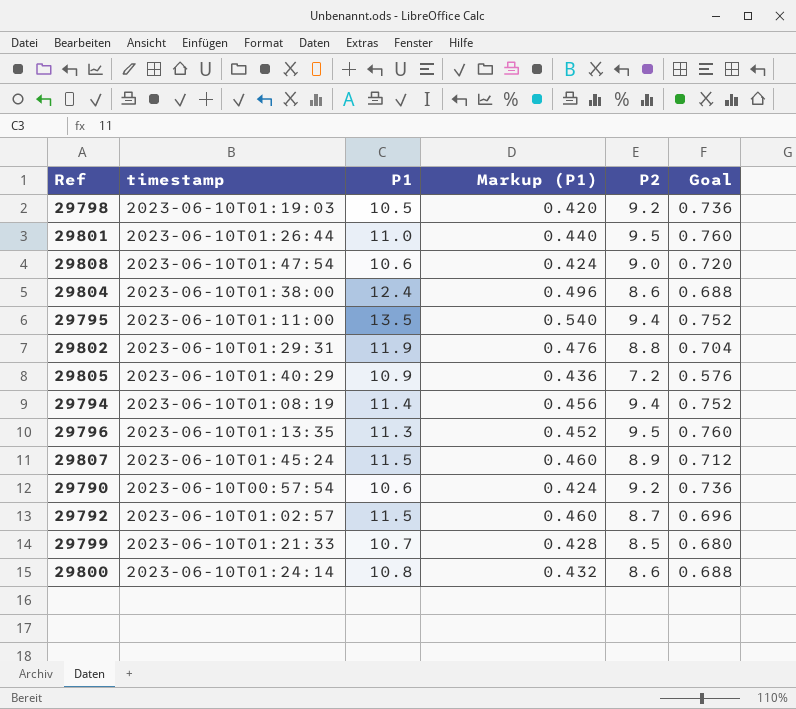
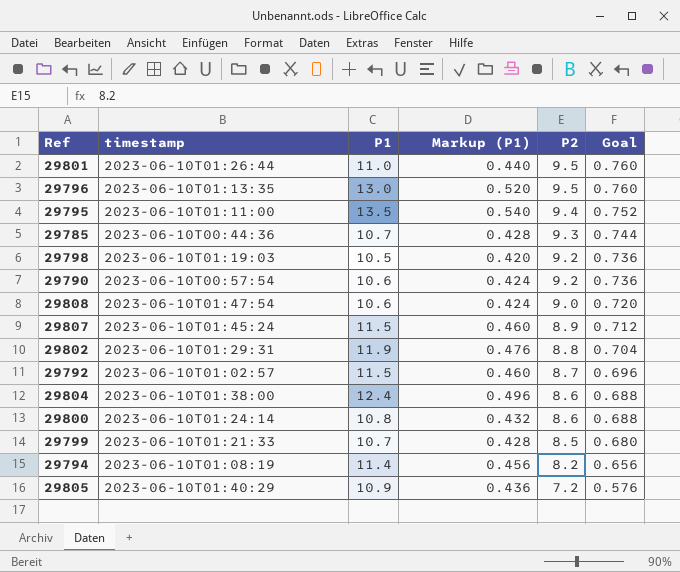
row order: none -> P2 descending
29796 | P1: 11.3 -> 13.0
29796 | Markup (P1): 0.452 -> 0.520
row 29785: none -> 2023-06-10T00:44:36 | 10.7 | 0.428 | 9.3 | 0.744
29794 | P2: 9.4 -> 8.2
29794 | Goal: 0.752 -> 0.656

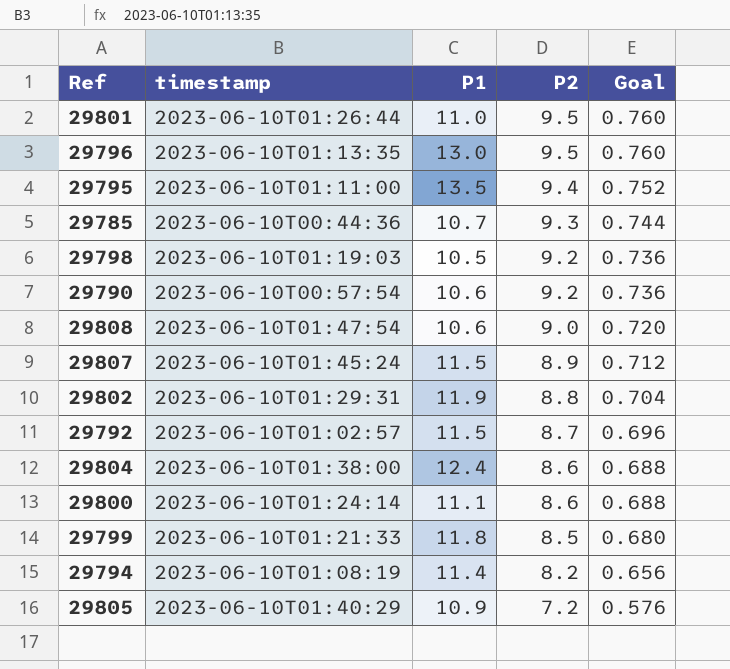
column Markup (P1) | formula: [P1] * 0.04 -> none
29800 | P1: 10.8 -> 11.1
29799 | P1: 10.7 -> 11.8

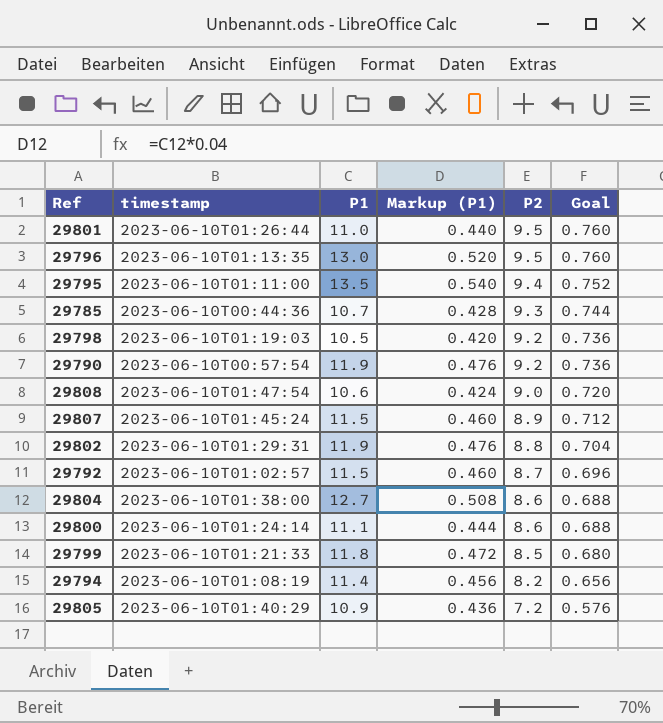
column Markup (P1) | formula: none -> [P1] * 0.04
29790 | P1: 10.6 -> 11.9
29804 | P1: 12.4 -> 12.7

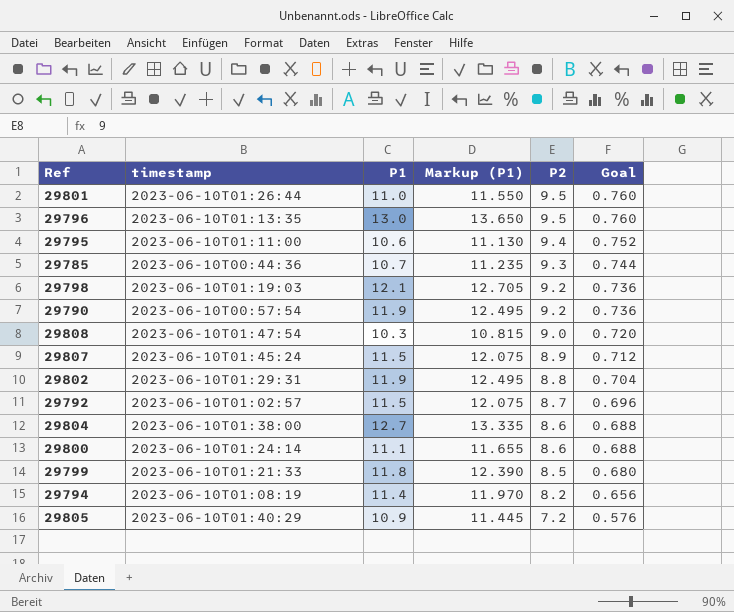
column Markup (P1) | formula: [P1] * 0.04 -> [P1] * 1.05
29795 | P1: 13.5 -> 10.6
29798 | P1: 10.5 -> 12.1
29808 | P1: 10.6 -> 10.3

